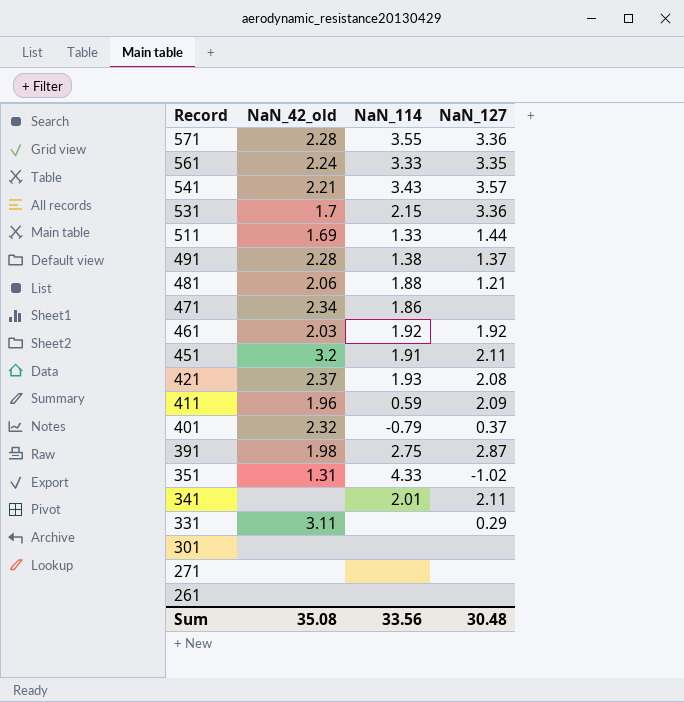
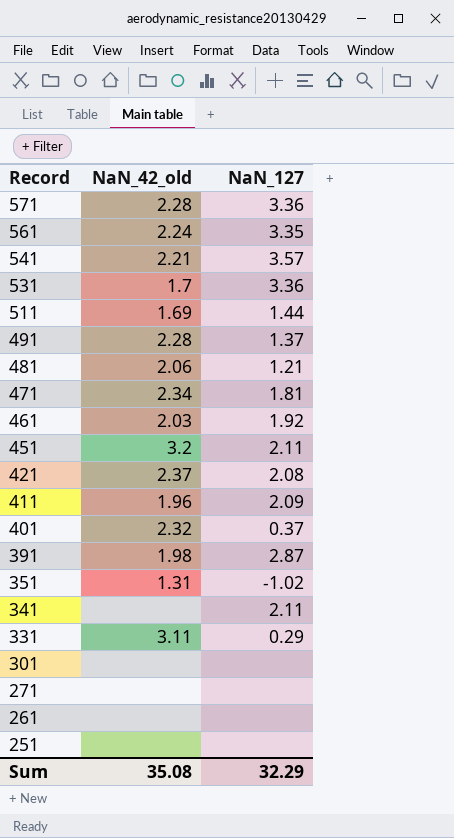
column NaN_114 | position: 3 -> none
471 | NaN_127: none -> 1.81
row 251: none -> none | none
Sum | NaN_127: 30.48 -> 32.29

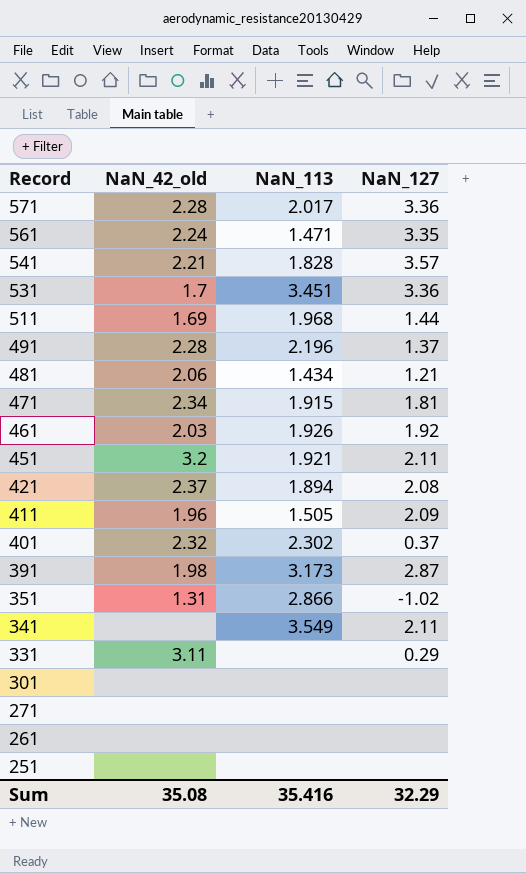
column NaN_113 | position: none -> 3

